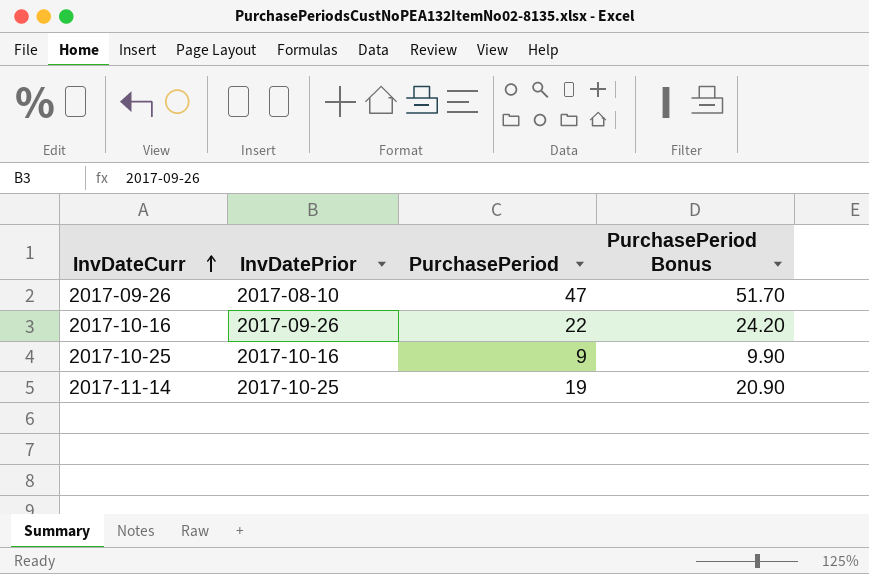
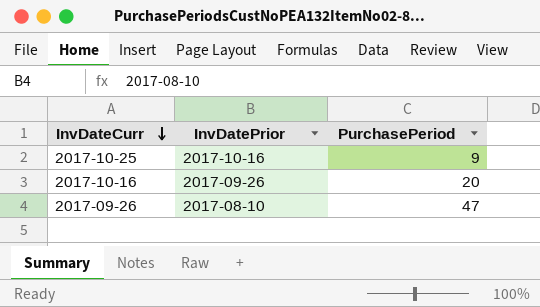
row order: InvDateCurr ascending -> InvDateCurr descending
column PurchasePeriod Bonus | formula: [PurchasePeriod] * 1.1 -> none
row 2017-11-14: 2017-10-25 | 19 | 20.90 -> none
2017-10-16 | PurchasePeriod: 22 -> 20

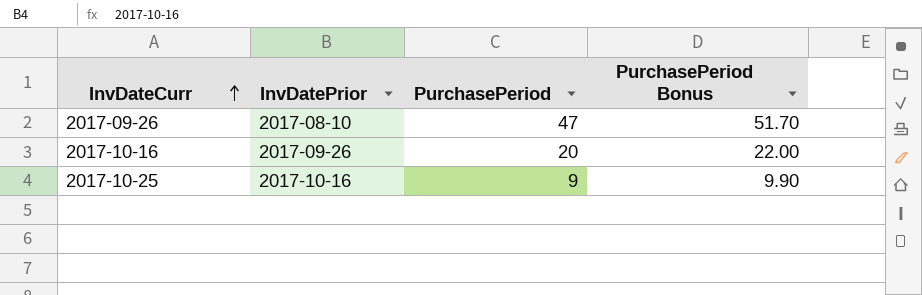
row order: InvDateCurr descending -> InvDateCurr ascending
column PurchasePeriod Bonus | formula: none -> [PurchasePeriod] * 1.1

